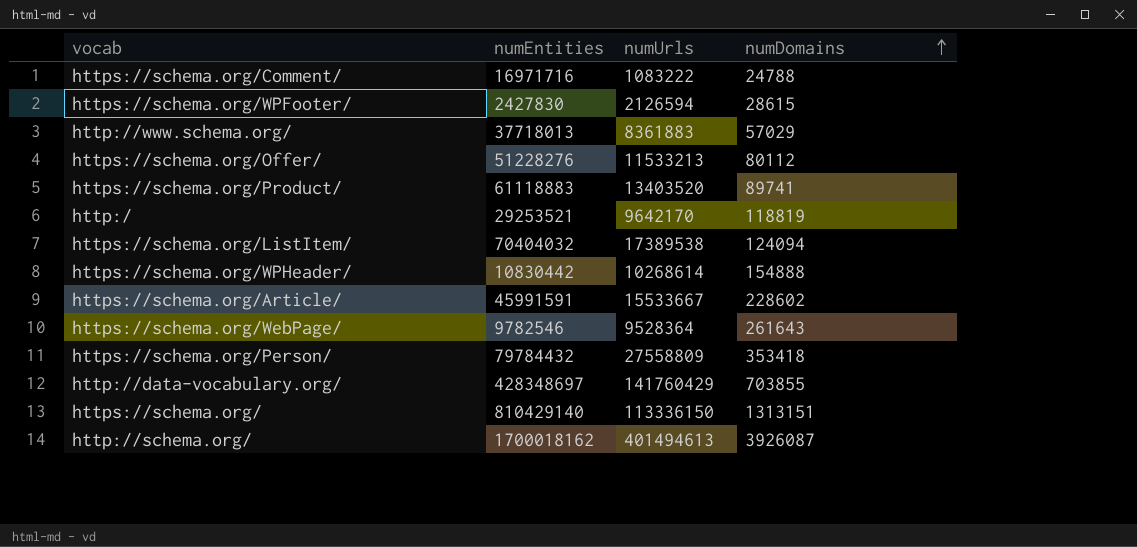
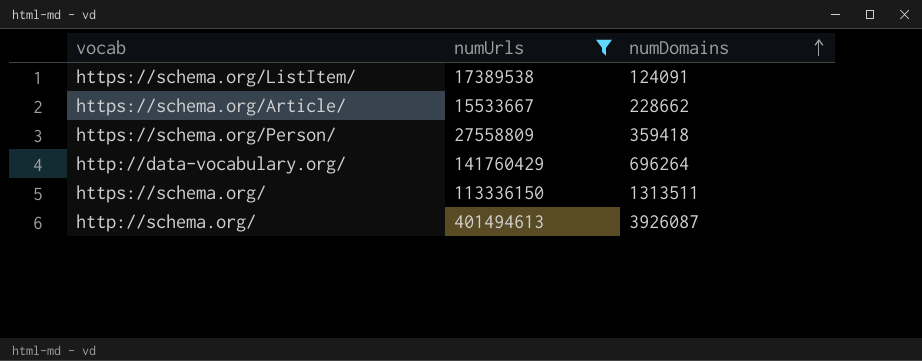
filter: none -> numUrls >= 15533667
column numEntities | position: 2 -> none
https://schema.org/ListItem/ | numDomains: 124094 -> 124091
https://schema.org/Article/ | numDomains: 228602 -> 228662
https://schema.org/Person/ | numDomains: 353418 -> 359418
http://data-vocabulary.org/ | numDomains: 703855 -> 696264
https://schema.org/ | numDomains: 1313151 -> 1313511

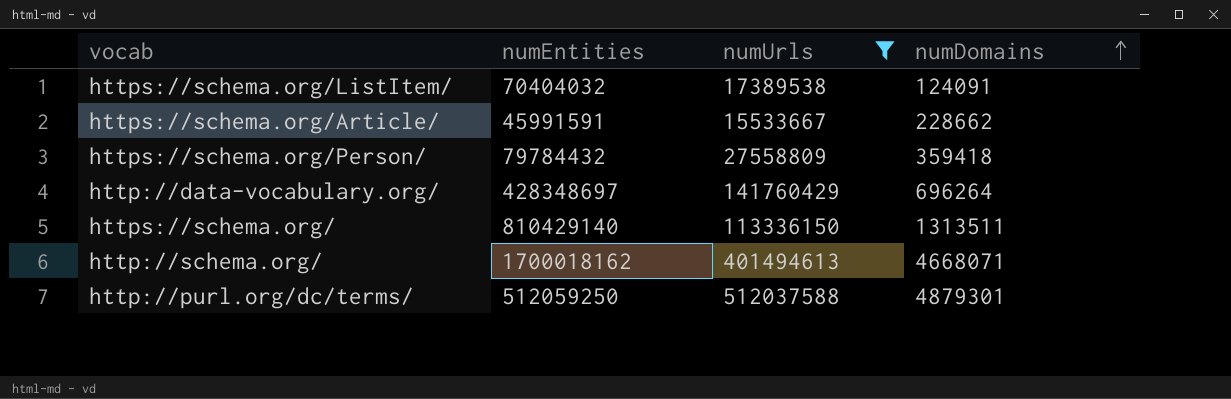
column numEntities | position: none -> 2
http://schema.org/ | numDomains: 3926087 -> 4668071
row http://purl.org/dc/terms/: none -> 512059250 | 512037588 | 4879301

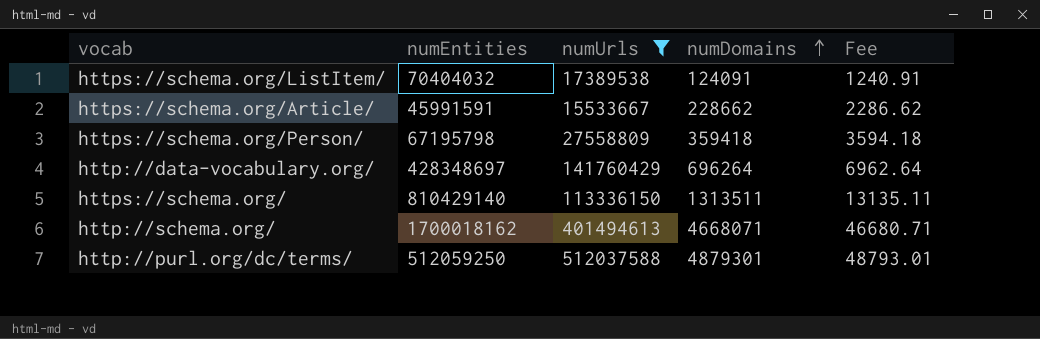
column Fee | formula: none -> [numDomains] * 0.01
https://schema.org/Person/ | numEntities: 79784432 -> 67195798

